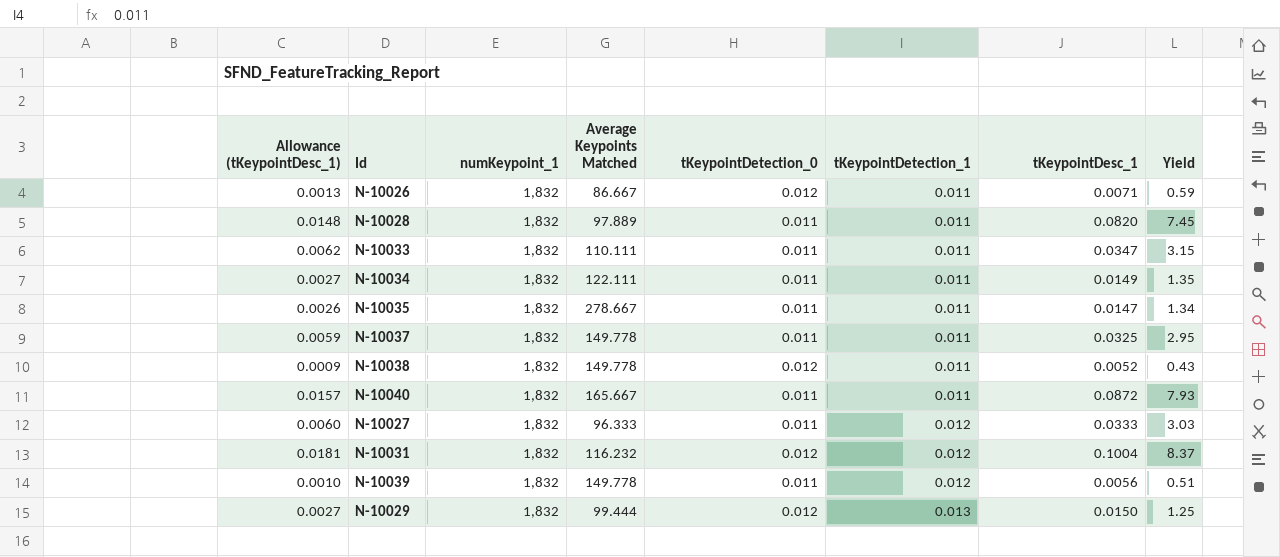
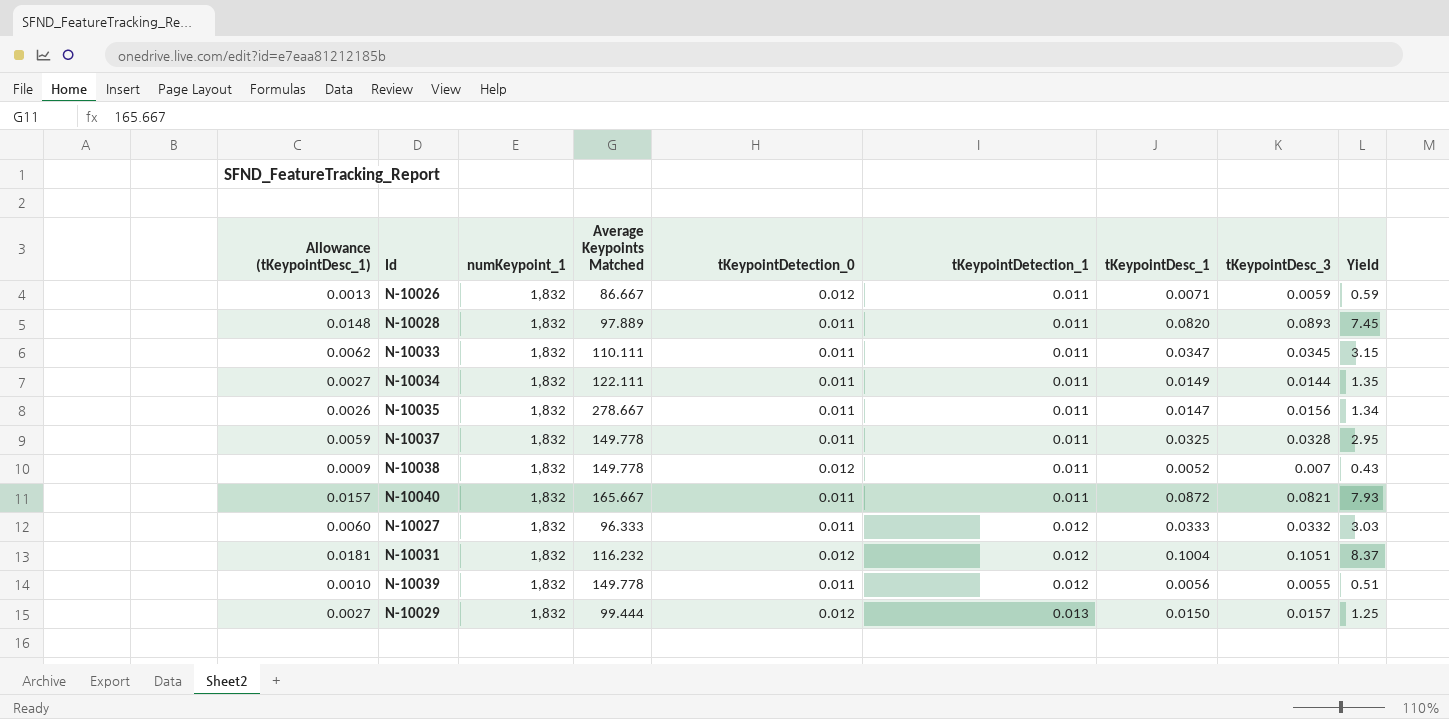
column tKeypointDesc_3 | position: none -> 8

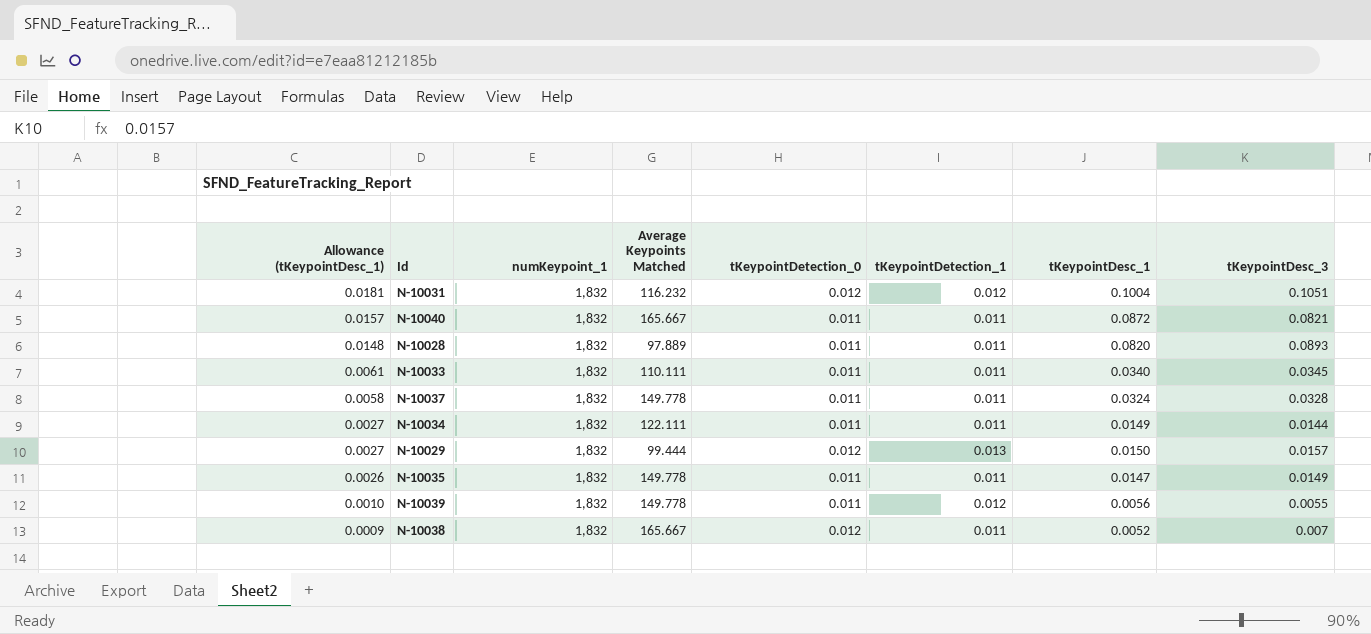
row order: tKeypointDetection_1 ascending -> Allowance (tKeypointDesc_1) descending
column Yield | formula: [tKeypointDesc_1] / [tKeypointDetection_0] -> none
row N-10026: 0.0013 | 1,832 | 86.667 | 0.012 | 0.011 | 0.0071 | 0.0059 | 0.59 -> none
row N-10027: 0.0060 | 1,832 | 96.333 | 0.011 | 0.012 | 0.0333 | 0.0332 | 3.03 -> none
N-10033 | Allowance (tKeypointDesc_1): 0.0062 -> 0.0061
N-10033 | tKeypointDesc_1: 0.0347 -> 0.0340
N-10037 | Allowance (tKeypointDesc_1): 0.0059 -> 0.0058
N-10037 | tKeypointDesc_1: 0.0325 -> 0.0324
N-10035 | Average Keypoints Matched: 278.667 -> 149.778
N-10035 | tKeypointDesc_3: 0.0156 -> 0.0149
N-10038 | Average Keypoints Matched: 149.778 -> 165.667

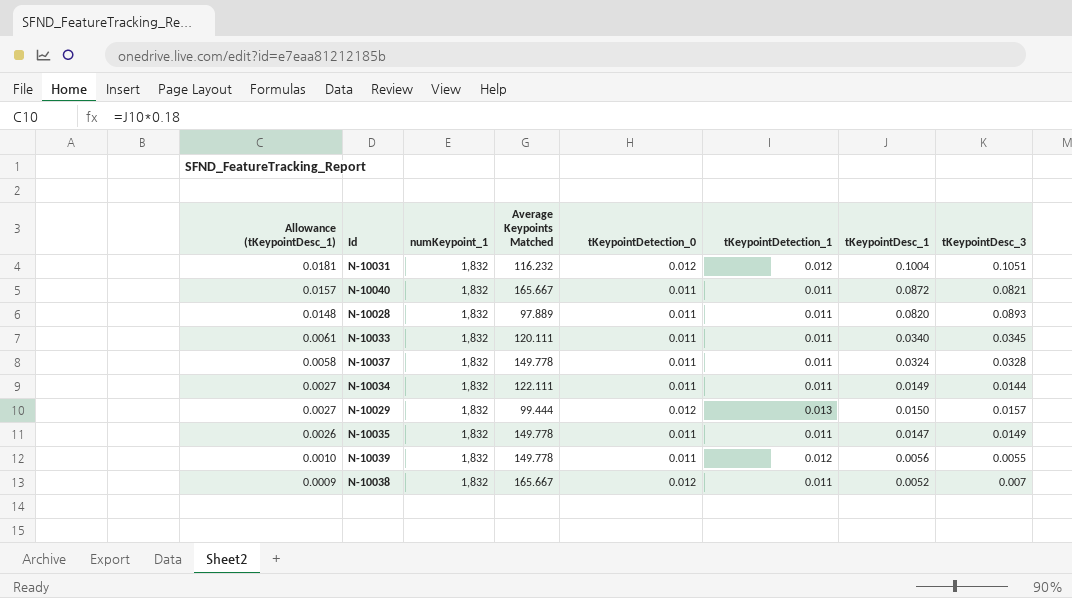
N-10033 | Average Keypoints Matched: 110.111 -> 120.111

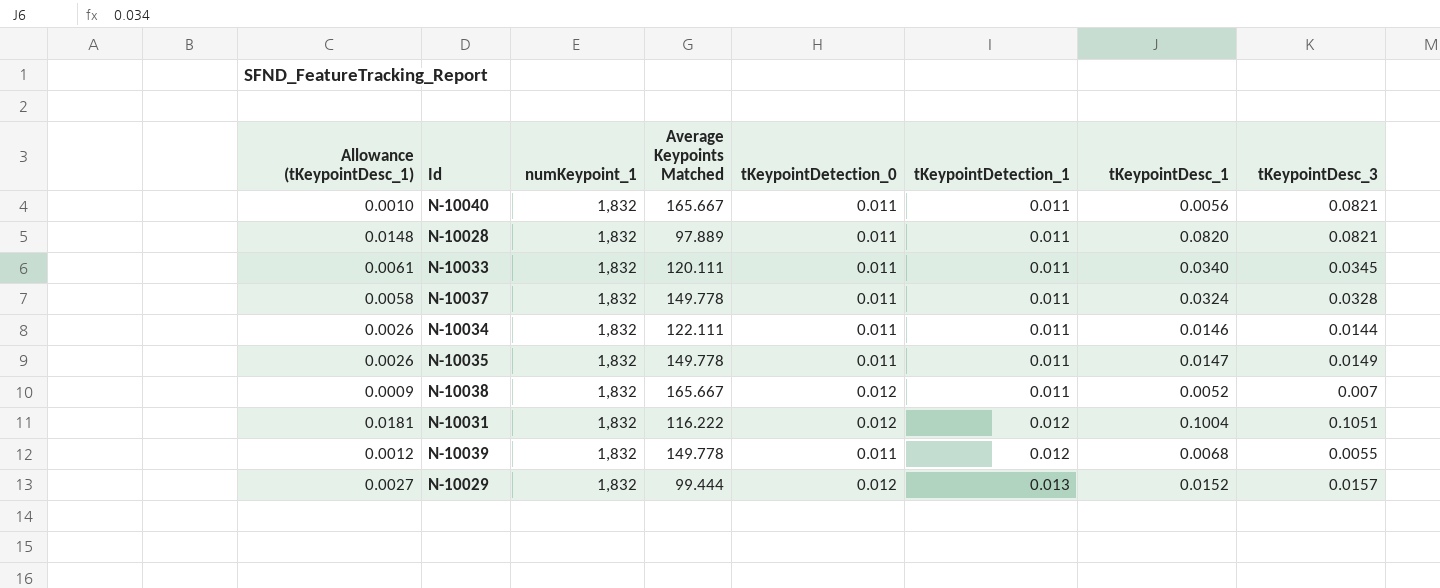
row order: Allowance (tKeypointDesc_1) descending -> tKeypointDetection_1 ascending
N-10040 | Allowance (tKeypointDesc_1): 0.0157 -> 0.0010
N-10040 | tKeypointDesc_1: 0.0872 -> 0.0056
N-10028 | tKeypointDesc_3: 0.0893 -> 0.0821
N-10034 | Allowance (tKeypointDesc_1): 0.0027 -> 0.0026
N-10034 | tKeypointDesc_1: 0.0149 -> 0.0146
N-10031 | Average Keypoints Matched: 116.232 -> 116.222
N-10039 | Allowance (tKeypointDesc_1): 0.0010 -> 0.0012
N-10039 | tKeypointDesc_1: 0.0056 -> 0.0068
N-10029 | tKeypointDesc_1: 0.0150 -> 0.0152

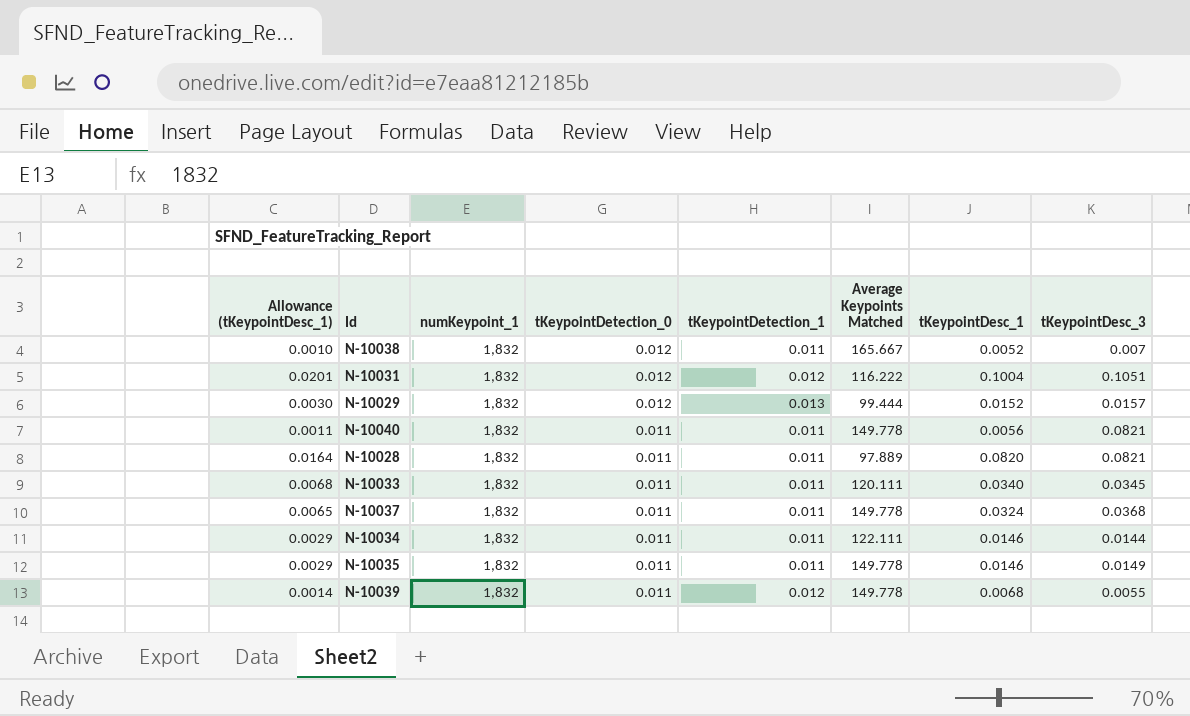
row order: tKeypointDetection_1 ascending -> tKeypointDetection_0 descending
column Allowance (tKeypointDesc_1) | formula: [tKeypointDesc_1] * 0.18 -> [tKeypointDesc_1] * 0.2
column Average Keypoints Matched | position: 4 -> 6
N-10040 | Average Keypoints Matched: 165.667 -> 149.778
N-10037 | tKeypointDesc_3: 0.0328 -> 0.0368
N-10035 | tKeypointDesc_1: 0.0147 -> 0.0146

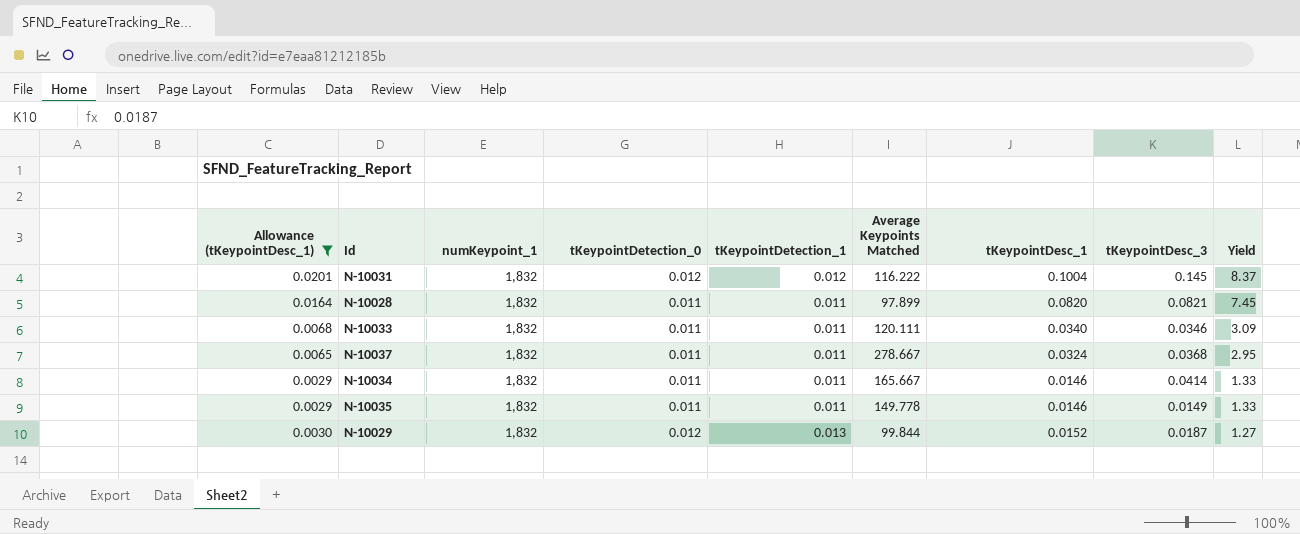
filter: none -> Allowance (tKeypointDesc_1) >= 0.0029
row order: tKeypointDetection_0 descending -> Yield descending
column Yield | formula: none -> [tKeypointDesc_1] / [tKeypointDetection_0]
N-10031 | tKeypointDesc_3: 0.1051 -> 0.145
N-10028 | Average Keypoints Matched: 97.889 -> 97.899
N-10033 | tKeypointDesc_3: 0.0345 -> 0.0346
N-10037 | Average Keypoints Matched: 149.778 -> 278.667
N-10034 | Average Keypoints Matched: 122.111 -> 165.667
N-10034 | tKeypointDesc_3: 0.0144 -> 0.0414
N-10029 | Average Keypoints Matched: 99.444 -> 99.844
N-10029 | tKeypointDesc_3: 0.0157 -> 0.0187

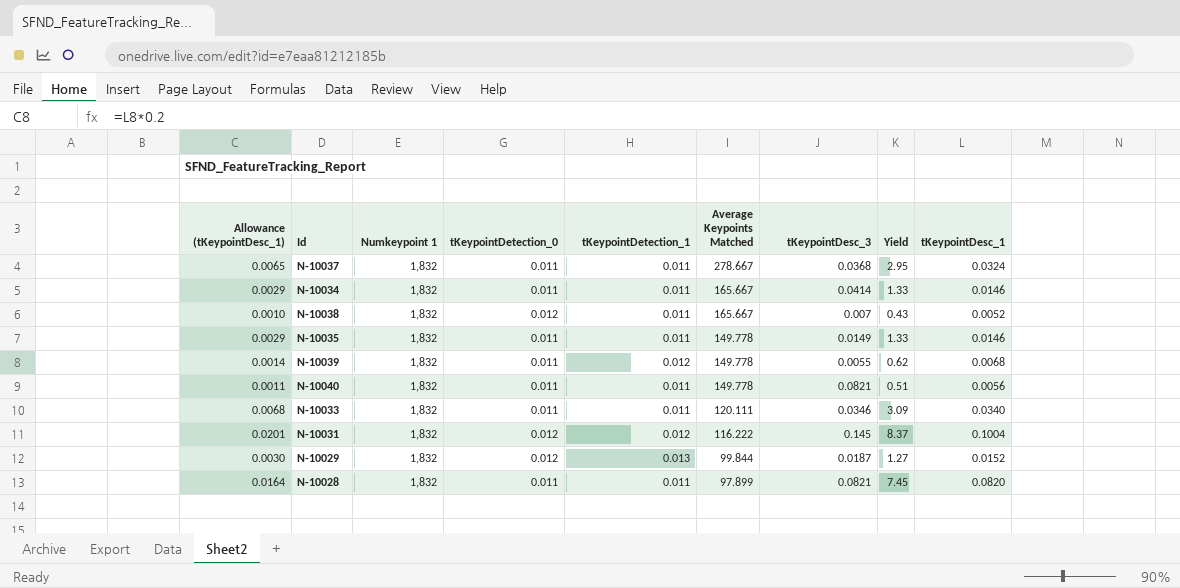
filter: Allowance (tKeypointDesc_1) >= 0.0029 -> none
row order: Yield descending -> Average Keypoints Matched descending
column name: numKeypoint_1 -> Numkeypoint 1
column tKeypointDesc_1 | position: 7 -> 9

